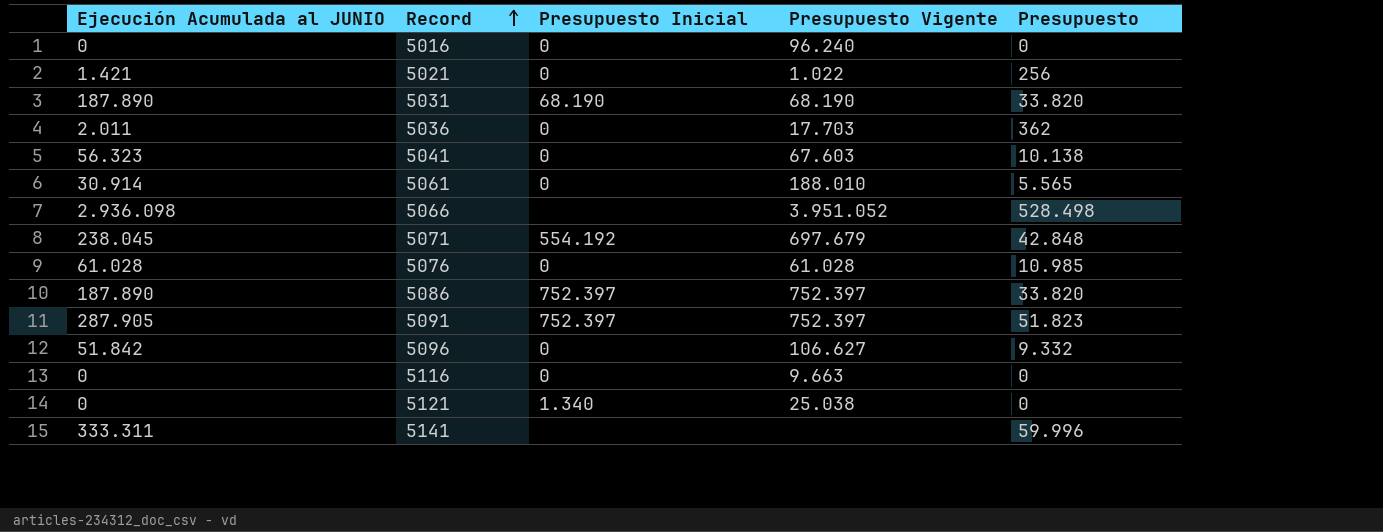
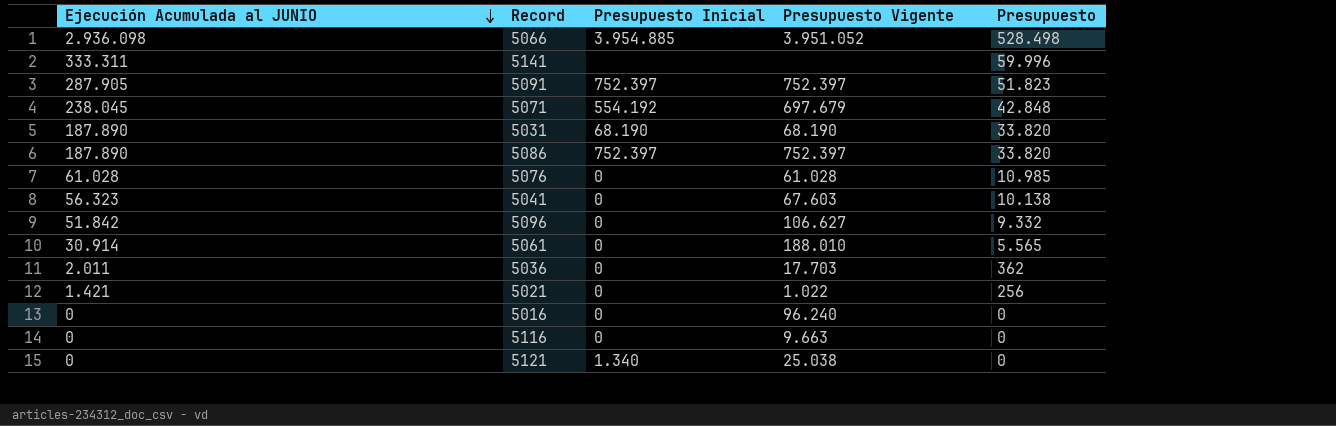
row order: Record ascending -> Ejecución Acumulada al JUNIO descending
5066 | Presupuesto Inicial: none -> 3.954.885

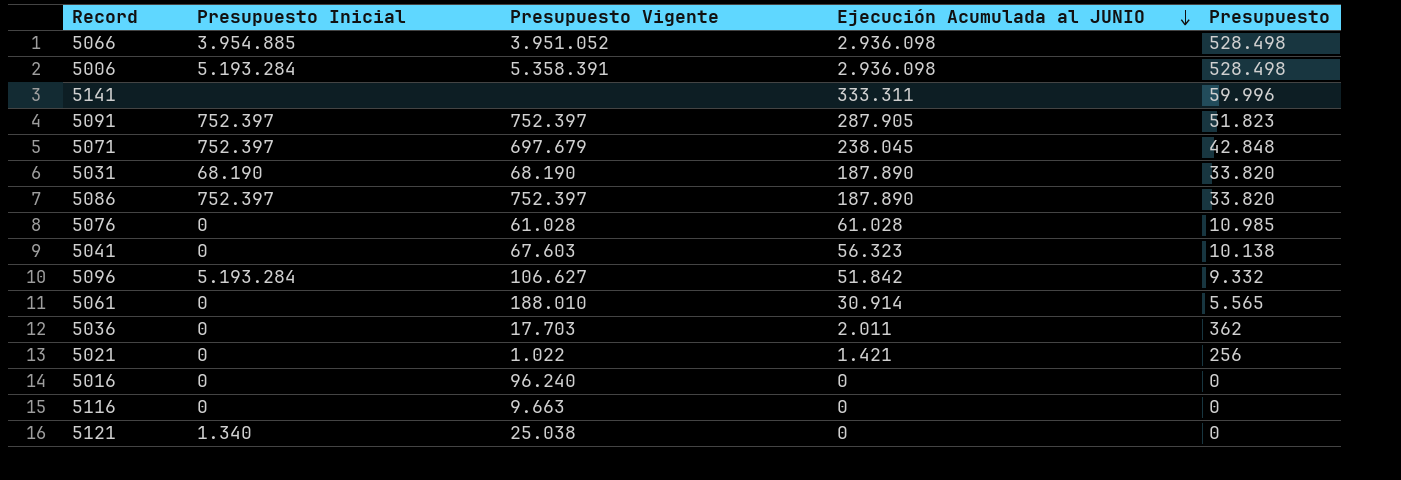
column Ejecución Acumulada al JUNIO | position: 1 -> 4
row 5006: none -> 5.193.284 | 5.358.391 | 2.936.098 | 528.498
5071 | Presupuesto Inicial: 554.192 -> 752.397
5096 | Presupuesto Inicial: 0 -> 5.193.284

